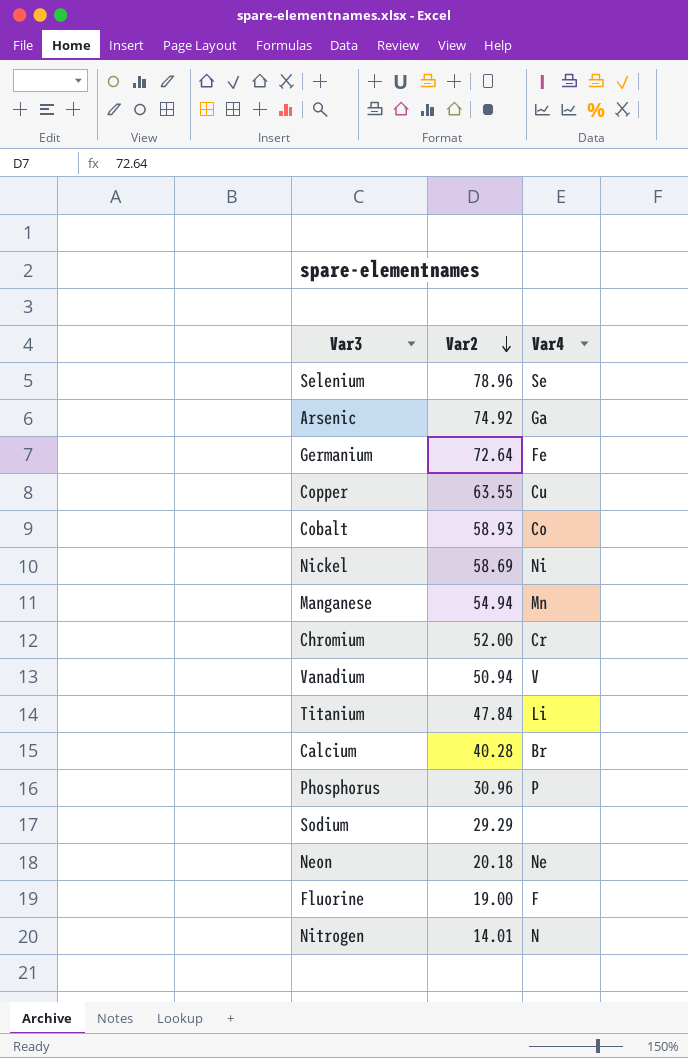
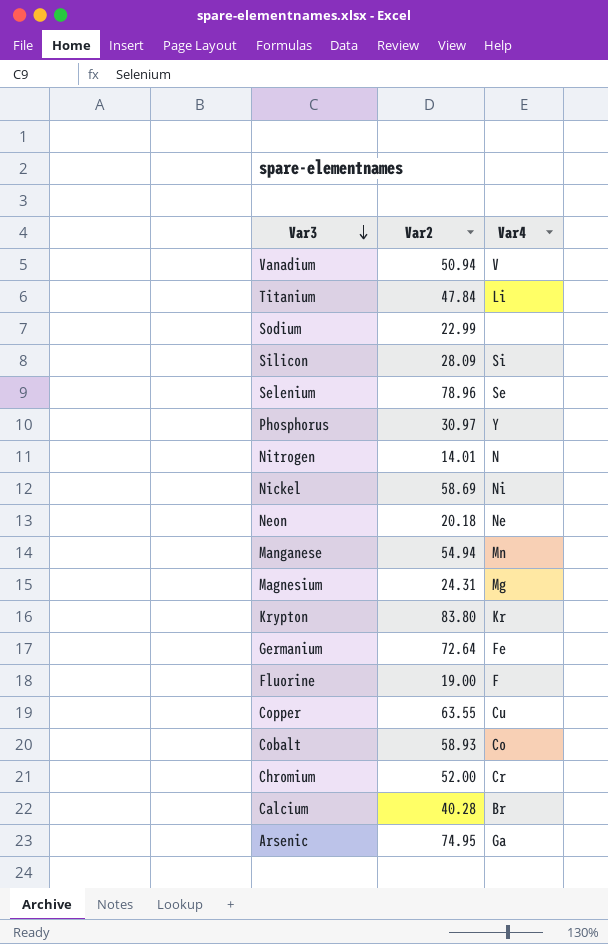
row order: Var2 descending -> Var3 descending
Sodium | Var2: 29.29 -> 22.99
row Silicon: none -> 28.09 | Si
Phosphorus | Var2: 30.96 -> 30.97
Phosphorus | Var4: P -> Y
row Magnesium: none -> 24.31 | Mg
row Krypton: none -> 83.80 | Kr
Arsenic | Var2: 74.92 -> 74.95

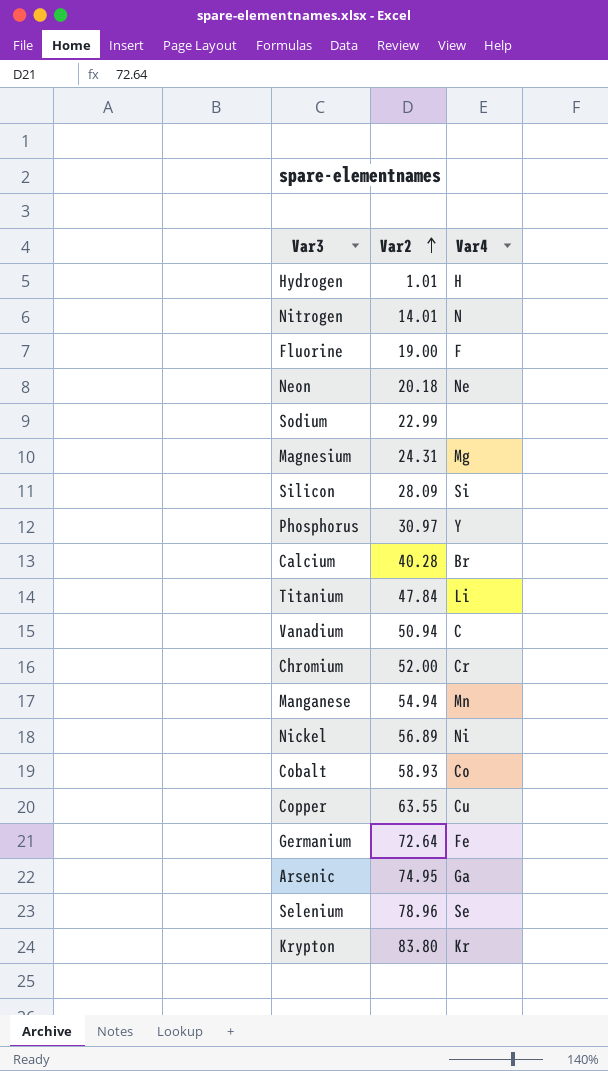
row order: Var3 descending -> Var2 ascending
row Hydrogen: none -> 1.01 | H
Vanadium | Var4: V -> C
Nickel | Var2: 58.69 -> 56.89

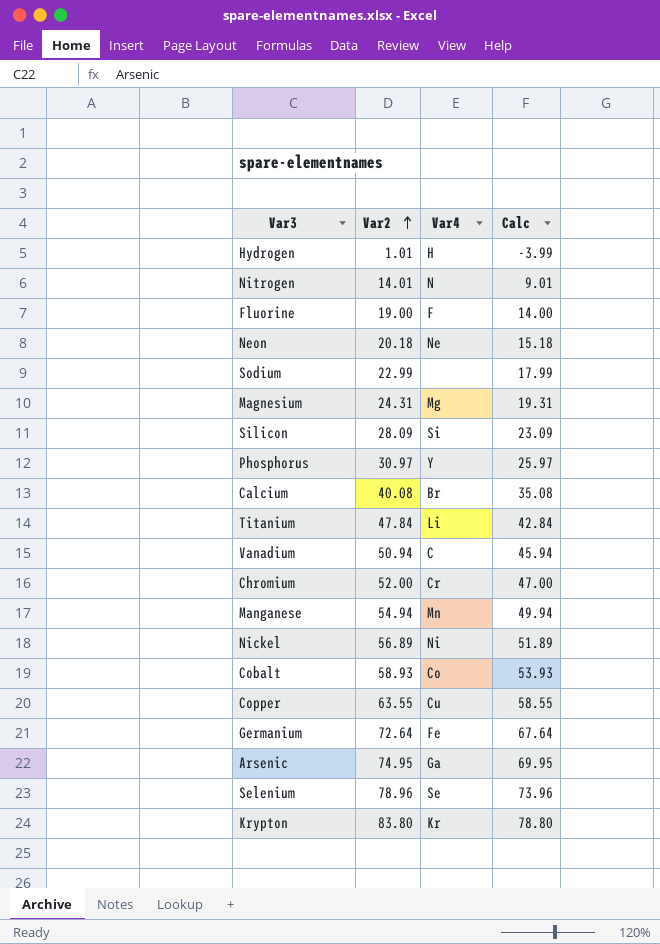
column Calc | formula: none -> [Var2] - 5
Calcium | Var2: 40.28 -> 40.08

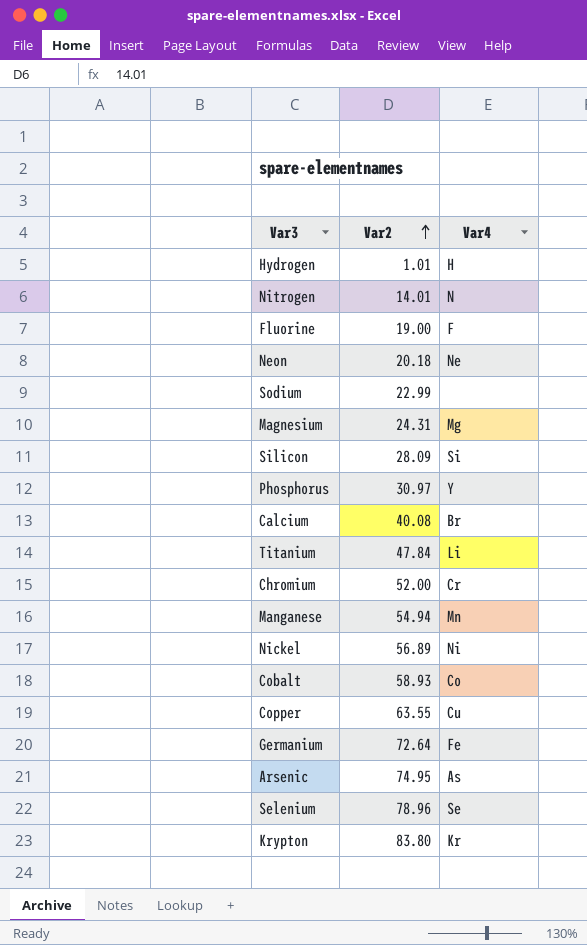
column Calc | formula: [Var2] - 5 -> none
row Vanadium: 50.94 | C | 45.94 -> none
Arsenic | Var4: Ga -> As

